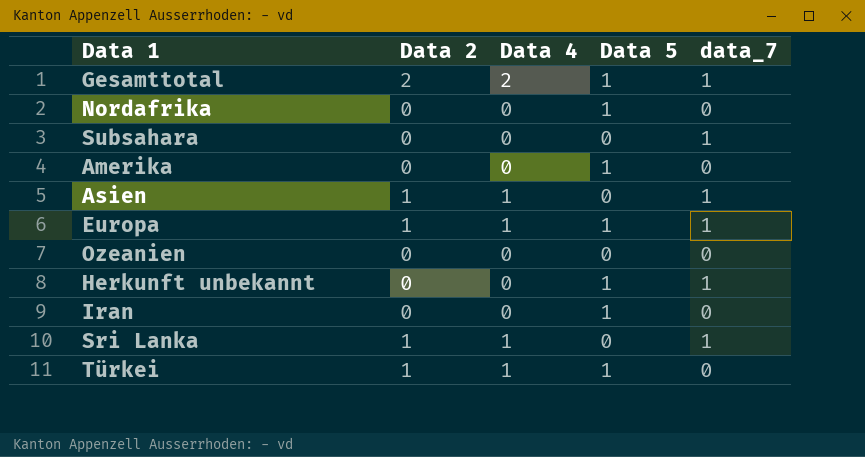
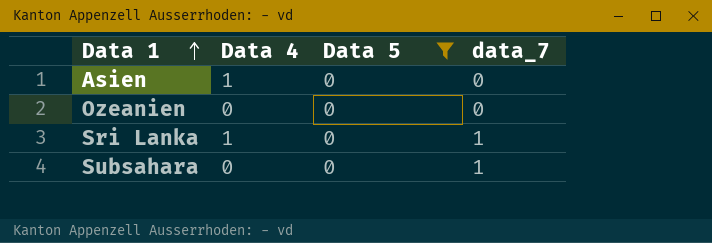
filter: none -> Data 5 = 0
row order: none -> Data 1 ascending
column Data 2 | position: 2 -> none
Asien | data_7: 1 -> 0

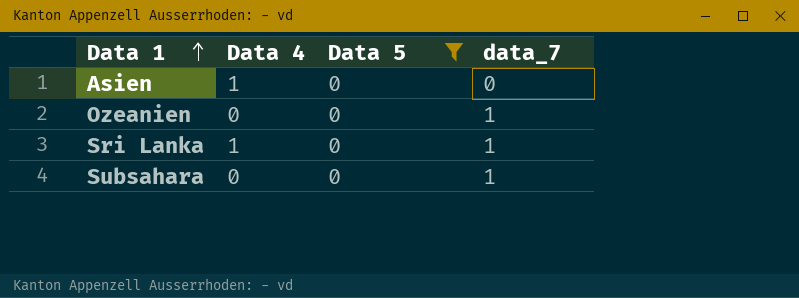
Ozeanien | data_7: 0 -> 1

